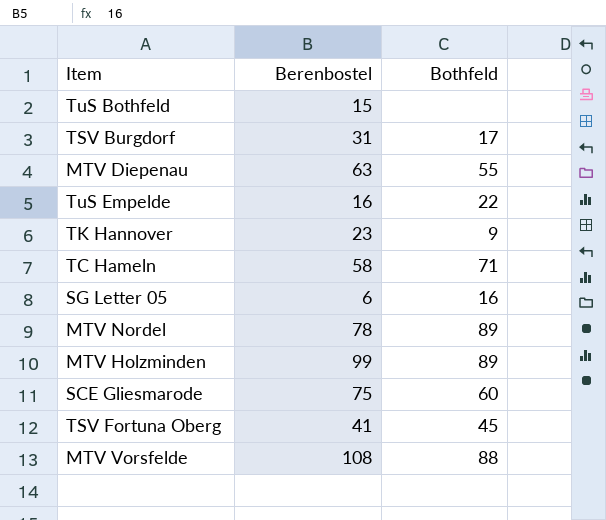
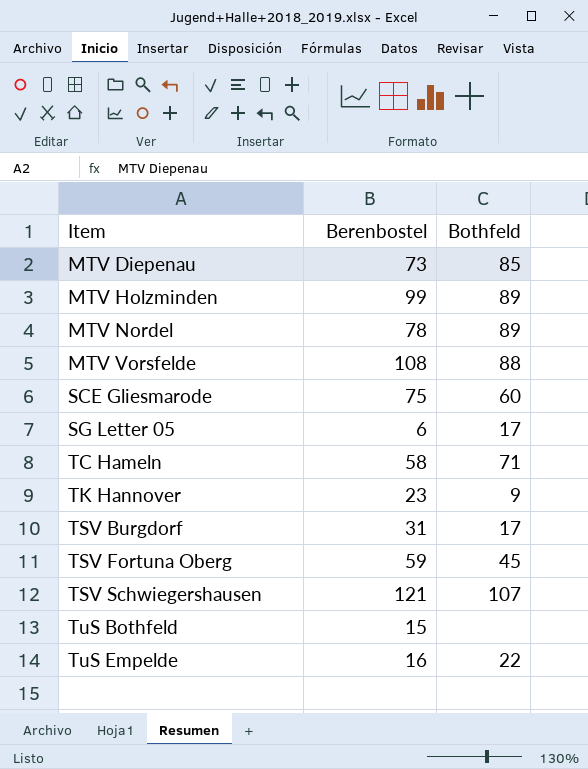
row order: none -> Item ascending
MTV Diepenau | Berenbostel: 63 -> 73
MTV Diepenau | Bothfeld: 55 -> 85
SG Letter 05 | Bothfeld: 16 -> 17
TSV Fortuna Oberg | Berenbostel: 41 -> 59
row TSV Schwiegershausen: none -> 121 | 107

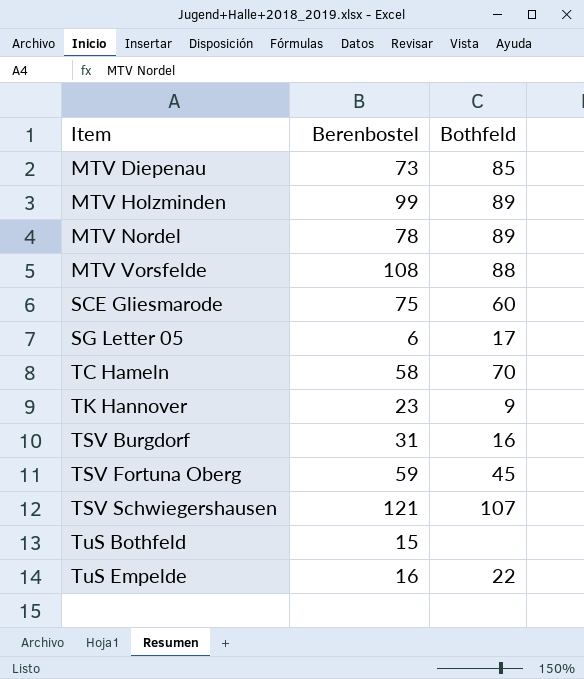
TC Hameln | Bothfeld: 71 -> 70
TSV Burgdorf | Bothfeld: 17 -> 16

